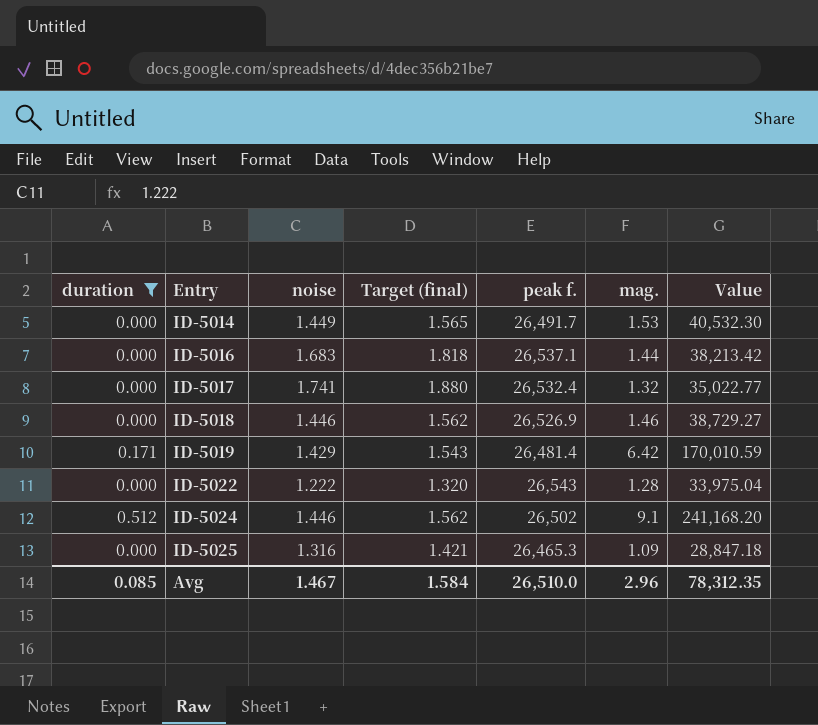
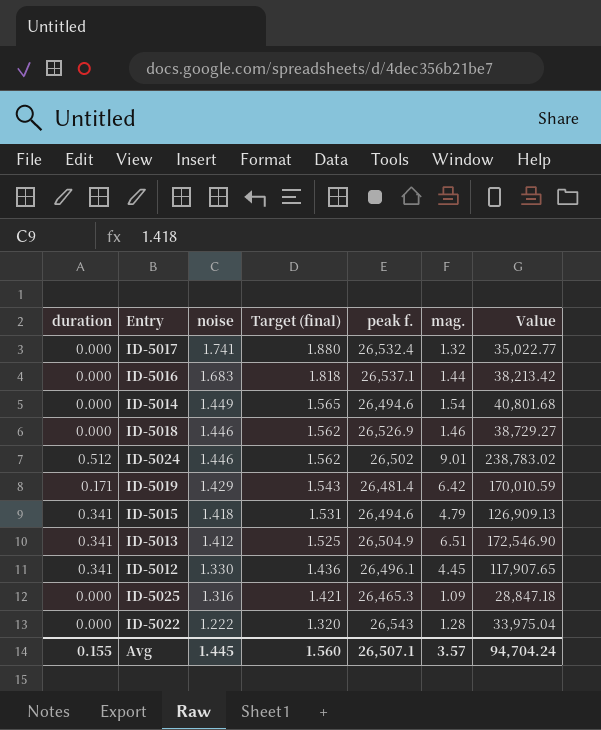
filter: duration != 0.341 -> none
row order: Entry ascending -> noise descending
ID-5014 | peak f.: 26,491.7 -> 26,494.6
ID-5014 | mag.: 1.53 -> 1.54
ID-5014 | Value: 40,532.30 -> 40,801.68
ID-5024 | mag.: 9.1 -> 9.01
ID-5024 | Value: 241,168.20 -> 238,783.02
Avg | duration: 0.085 -> 0.155
Avg | noise: 1.467 -> 1.445
Avg | Target (final): 1.584 -> 1.560
Avg | peak f.: 26,510.0 -> 26,507.1
Avg | mag.: 2.96 -> 3.57
Avg | Value: 78,312.35 -> 94,704.24

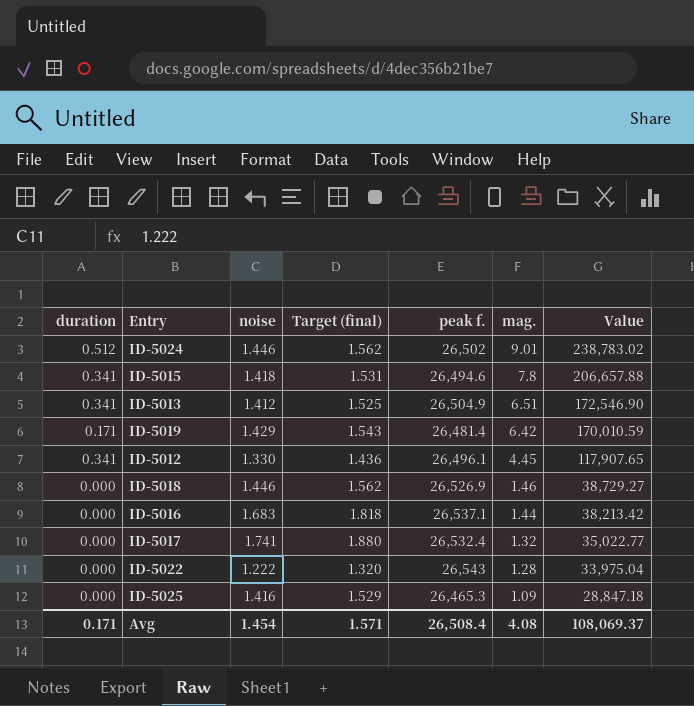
row order: noise descending -> mag. descending
row ID-5014: 0.000 | 1.449 | 1.565 | 26,494.6 | 1.54 | 40,801.68 -> none
ID-5015 | mag.: 4.79 -> 7.8
ID-5015 | Value: 126,909.13 -> 206,657.88
ID-5025 | noise: 1.316 -> 1.416
ID-5025 | Target (final): 1.421 -> 1.529
Avg | duration: 0.155 -> 0.171
Avg | noise: 1.445 -> 1.454
Avg | Target (final): 1.560 -> 1.571
Avg | peak f.: 26,507.1 -> 26,508.4
Avg | mag.: 3.57 -> 4.08
Avg | Value: 94,704.24 -> 108,069.37

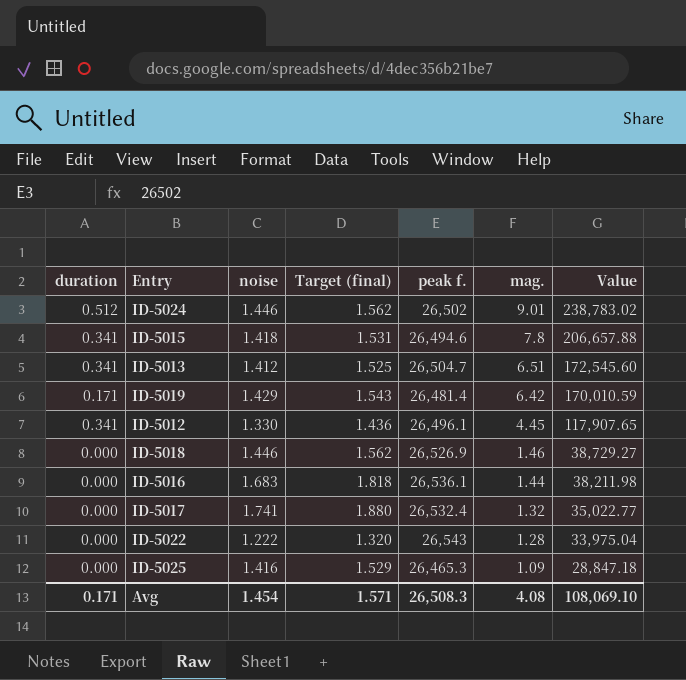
ID-5013 | peak f.: 26,504.9 -> 26,504.7
ID-5013 | Value: 172,546.90 -> 172,545.60
ID-5016 | peak f.: 26,537.1 -> 26,536.1
ID-5016 | Value: 38,213.42 -> 38,211.98
Avg | peak f.: 26,508.4 -> 26,508.3
Avg | Value: 108,069.37 -> 108,069.10

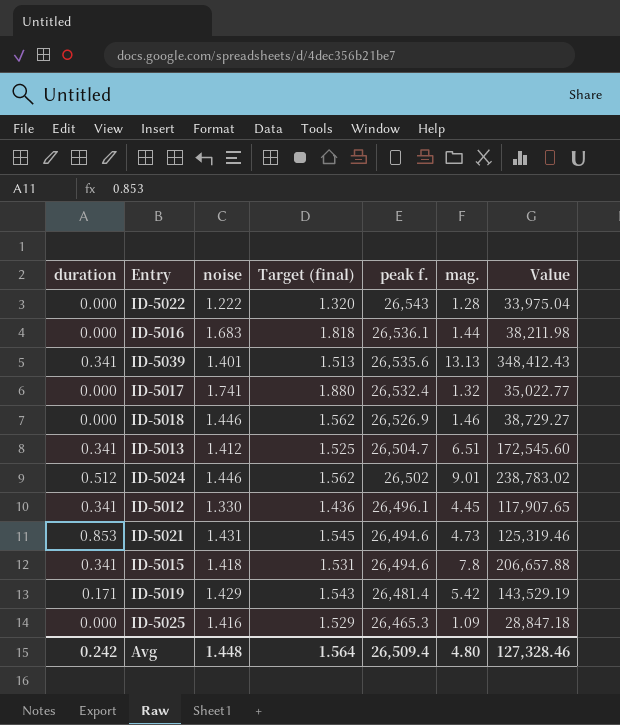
row order: mag. descending -> peak f. descending
row ID-5039: none -> 0.341 | 1.401 | 1.513 | 26,535.6 | 13.13 | 348,412.43
row ID-5021: none -> 0.853 | 1.431 | 1.545 | 26,494.6 | 4.73 | 125,319.46
ID-5019 | mag.: 6.42 -> 5.42
ID-5019 | Value: 170,010.59 -> 143,529.19
Avg | duration: 0.171 -> 0.242
Avg | noise: 1.454 -> 1.448
Avg | Target (final): 1.571 -> 1.564
Avg | peak f.: 26,508.3 -> 26,509.4
Avg | mag.: 4.08 -> 4.80
Avg | Value: 108,069.10 -> 127,328.46

